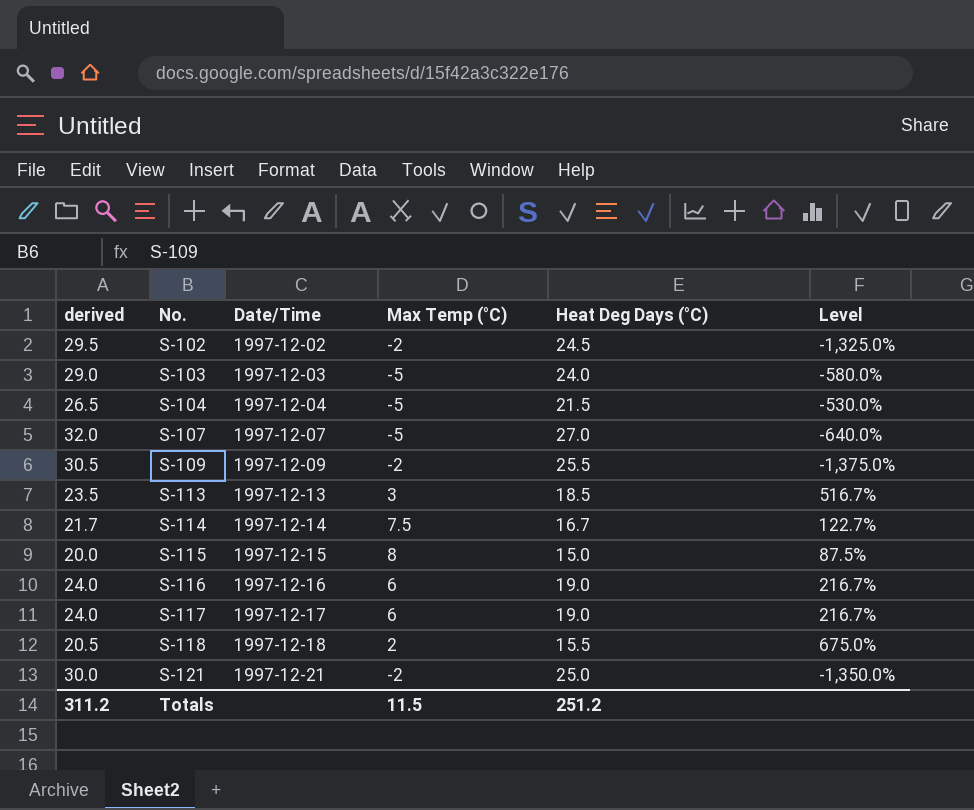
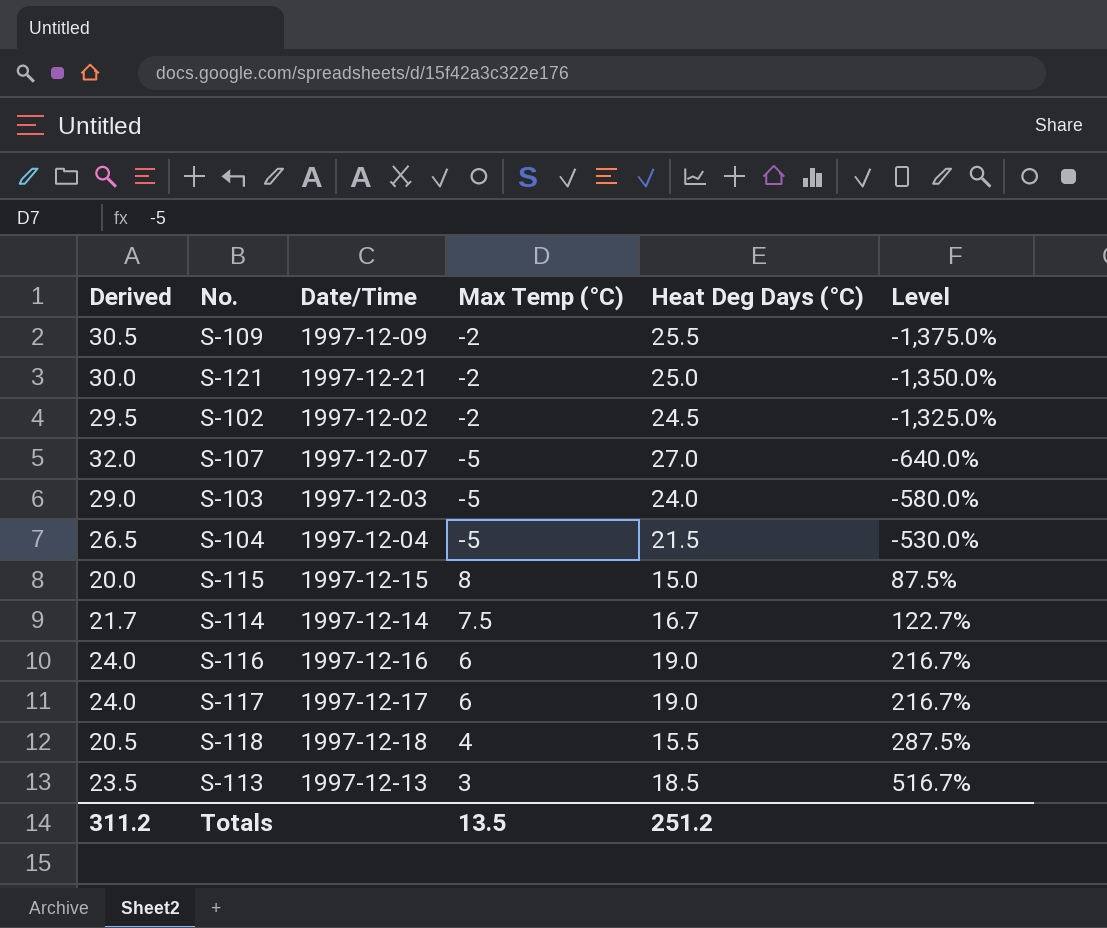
row order: No. ascending -> Level ascending
column name: derived -> Derived
S-118 | Max Temp (°C): 2 -> 4
S-118 | Level: 675.0% -> 287.5%
Totals | Max Temp (°C): 11.5 -> 13.5

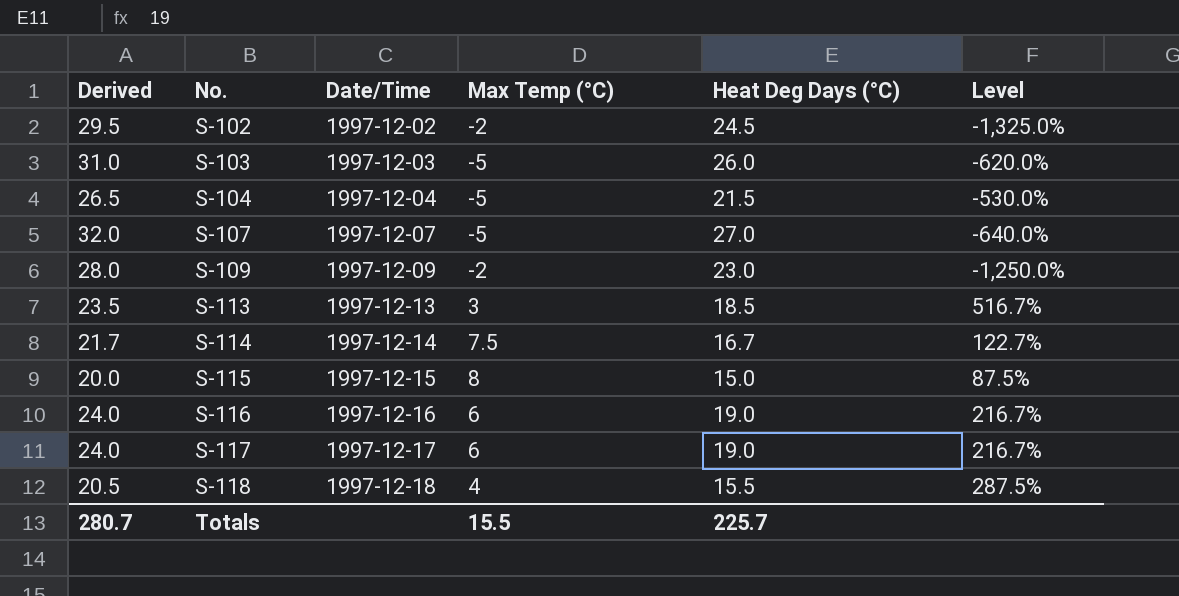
row order: Level ascending -> No. ascending
row S-121: 30.0 | 1997-12-21 | -2 | 25.0 | -1,350.0% -> none
S-103 | Derived: 29.0 -> 31.0
S-103 | Heat Deg Days (°C): 24.0 -> 26.0
S-103 | Level: -580.0% -> -620.0%
S-109 | Derived: 30.5 -> 28.0
S-109 | Heat Deg Days (°C): 25.5 -> 23.0
S-109 | Level: -1,375.0% -> -1,250.0%
Totals | Derived: 311.2 -> 280.7
Totals | Max Temp (°C): 13.5 -> 15.5
Totals | Heat Deg Days (°C): 251.2 -> 225.7

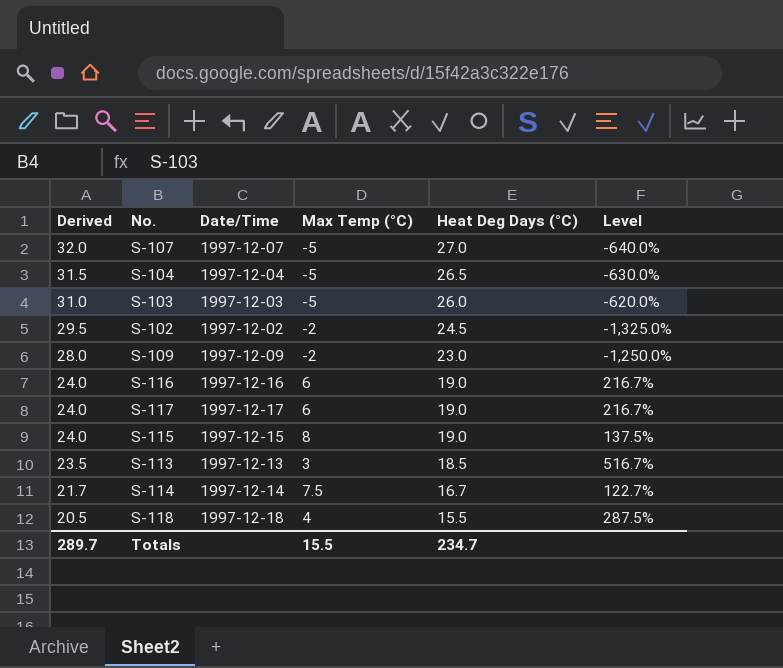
row order: No. ascending -> Derived descending
S-104 | Derived: 26.5 -> 31.5
S-104 | Heat Deg Days (°C): 21.5 -> 26.5
S-104 | Level: -530.0% -> -630.0%
S-115 | Derived: 20.0 -> 24.0
S-115 | Heat Deg Days (°C): 15.0 -> 19.0
S-115 | Level: 87.5% -> 137.5%
Totals | Derived: 280.7 -> 289.7
Totals | Heat Deg Days (°C): 225.7 -> 234.7

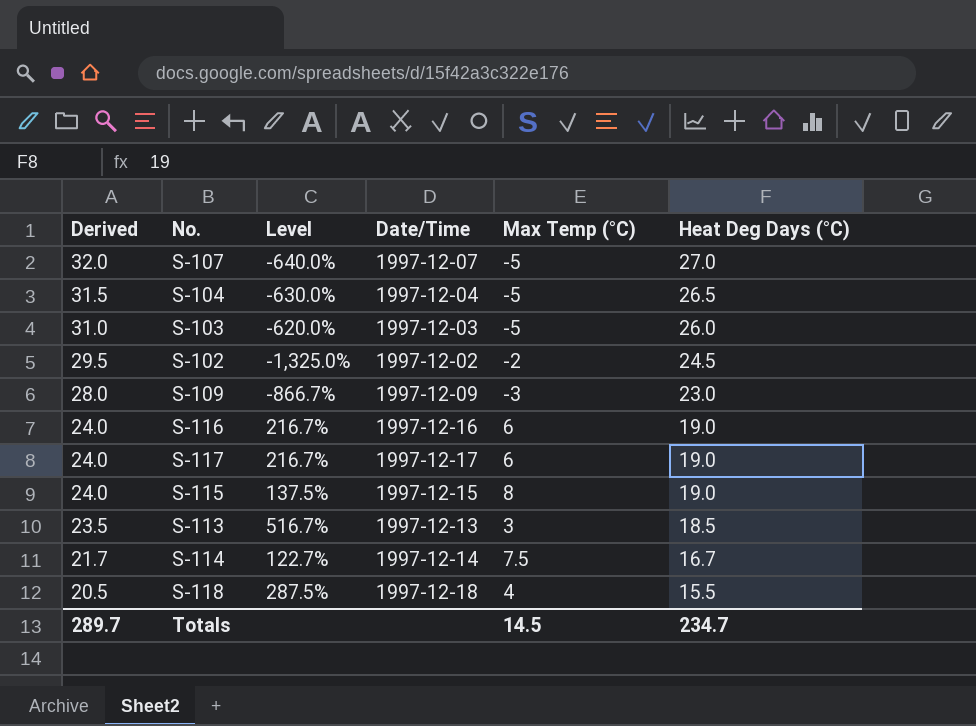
column Level | position: 6 -> 3
S-109 | Level: -1,250.0% -> -866.7%
S-109 | Max Temp (°C): -2 -> -3
Totals | Max Temp (°C): 15.5 -> 14.5

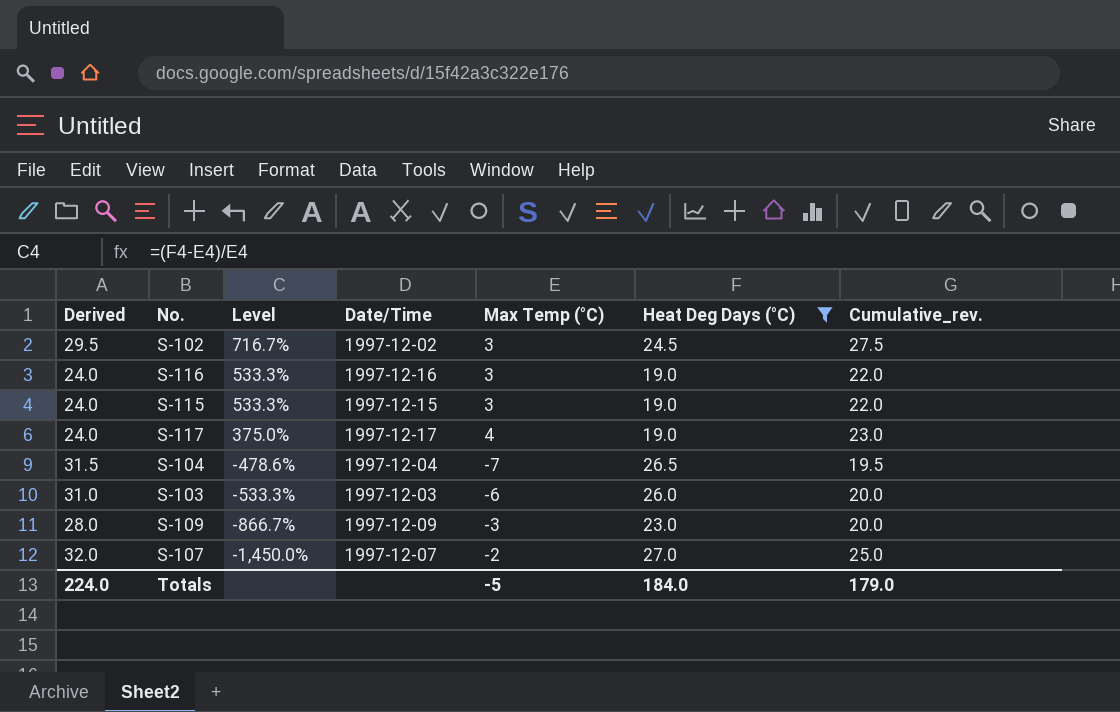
filter: none -> Heat Deg Days (°C) >= 19.0
row order: Derived descending -> Level descending
column Cumulative_rev. | formula: none -> [Max Temp (°C)] + [Heat Deg Days (°C)]
S-102 | Level: -1,325.0% -> 716.7%
S-102 | Max Temp (°C): -2 -> 3
S-116 | Level: 216.7% -> 533.3%
S-116 | Max Temp (°C): 6 -> 3
S-115 | Level: 137.5% -> 533.3%
S-115 | Max Temp (°C): 8 -> 3
S-117 | Level: 216.7% -> 375.0%
S-117 | Max Temp (°C): 6 -> 4
S-104 | Level: -630.0% -> -478.6%
S-104 | Max Temp (°C): -5 -> -7
S-103 | Level: -620.0% -> -533.3%
S-103 | Max Temp (°C): -5 -> -6
S-107 | Level: -640.0% -> -1,450.0%
S-107 | Max Temp (°C): -5 -> -2
Totals | Derived: 289.7 -> 224.0
Totals | Max Temp (°C): 14.5 -> -5
Totals | Heat Deg Days (°C): 234.7 -> 184.0

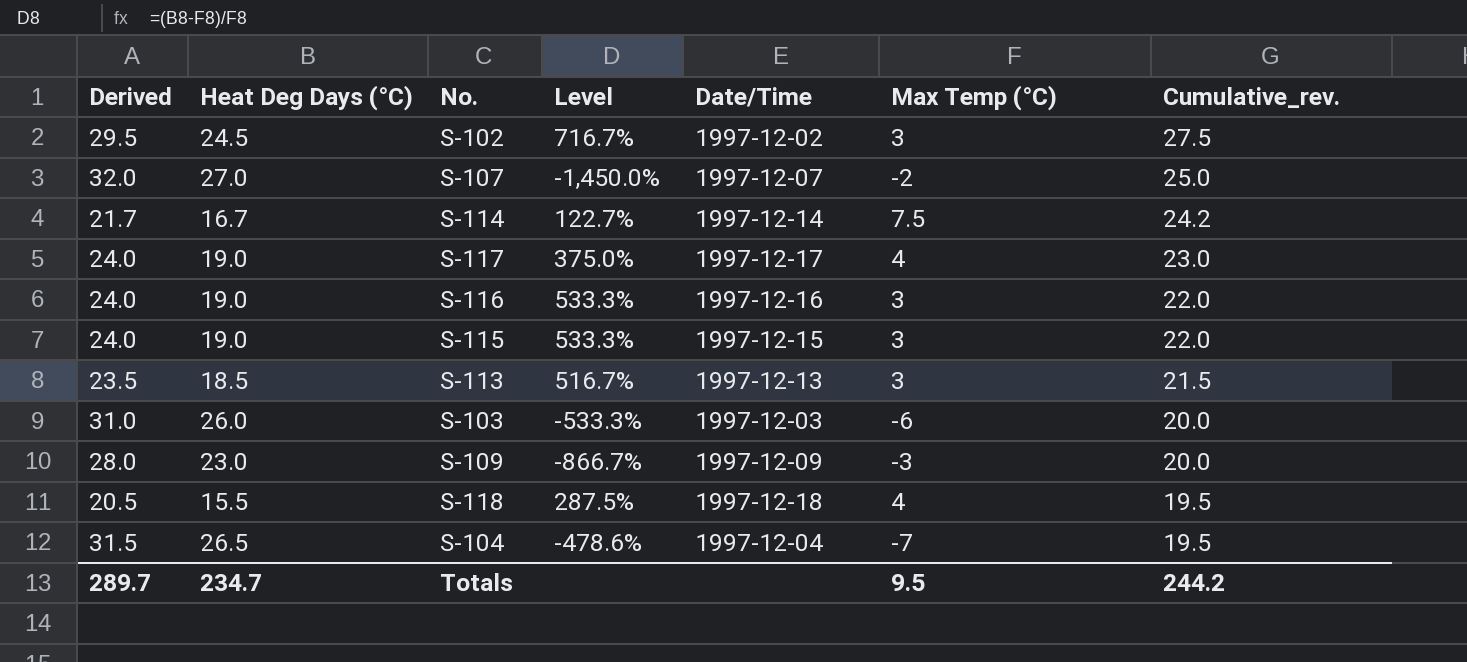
filter: Heat Deg Days (°C) >= 19.0 -> none
row order: Level descending -> Cumulative_rev. descending
column Heat Deg Days (°C) | position: 6 -> 2
Totals | Derived: 224.0 -> 289.7
Totals | Heat Deg Days (°C): 184.0 -> 234.7
Totals | Max Temp (°C): -5 -> 9.5
Totals | Cumulative_rev.: 179.0 -> 244.2

